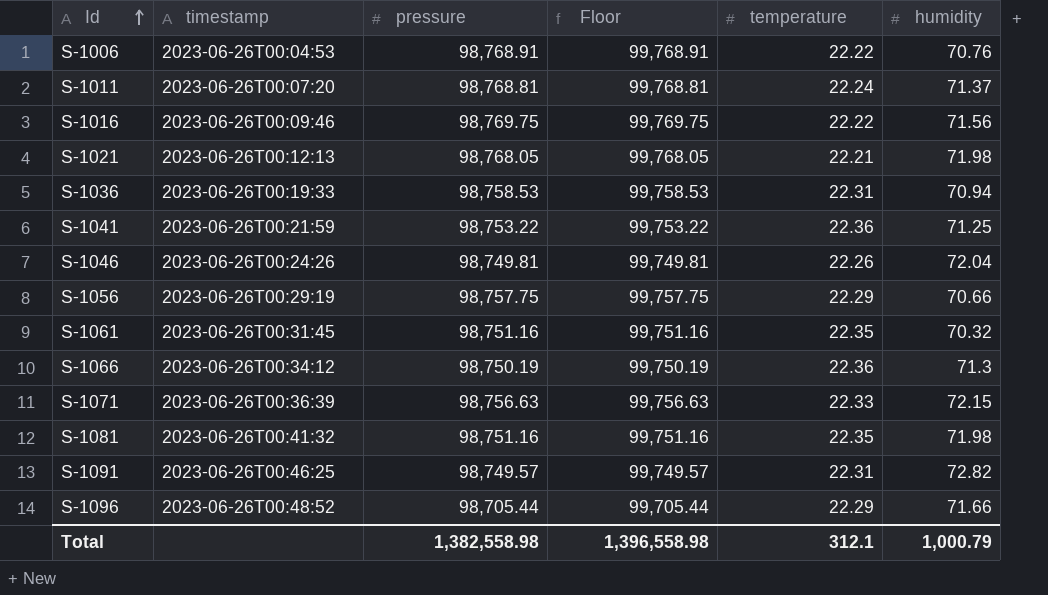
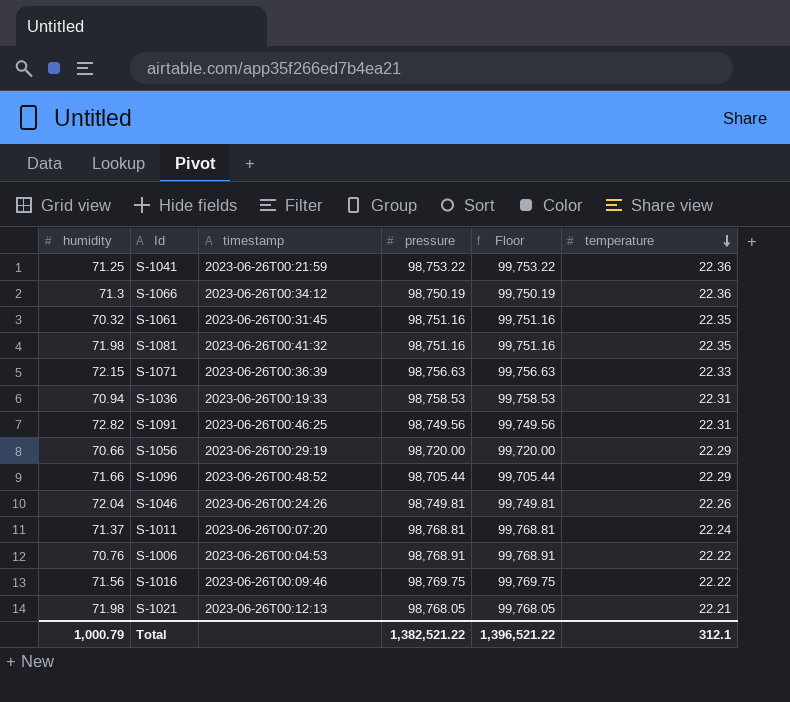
row order: Id ascending -> temperature descending
column humidity | position: 6 -> 1
S-1091 | pressure: 98,749.57 -> 98,749.56
S-1091 | Floor: 99,749.57 -> 99,749.56
S-1056 | pressure: 98,757.75 -> 98,720.00
S-1056 | Floor: 99,757.75 -> 99,720.00
Total | pressure: 1,382,558.98 -> 1,382,521.22
Total | Floor: 1,396,558.98 -> 1,396,521.22

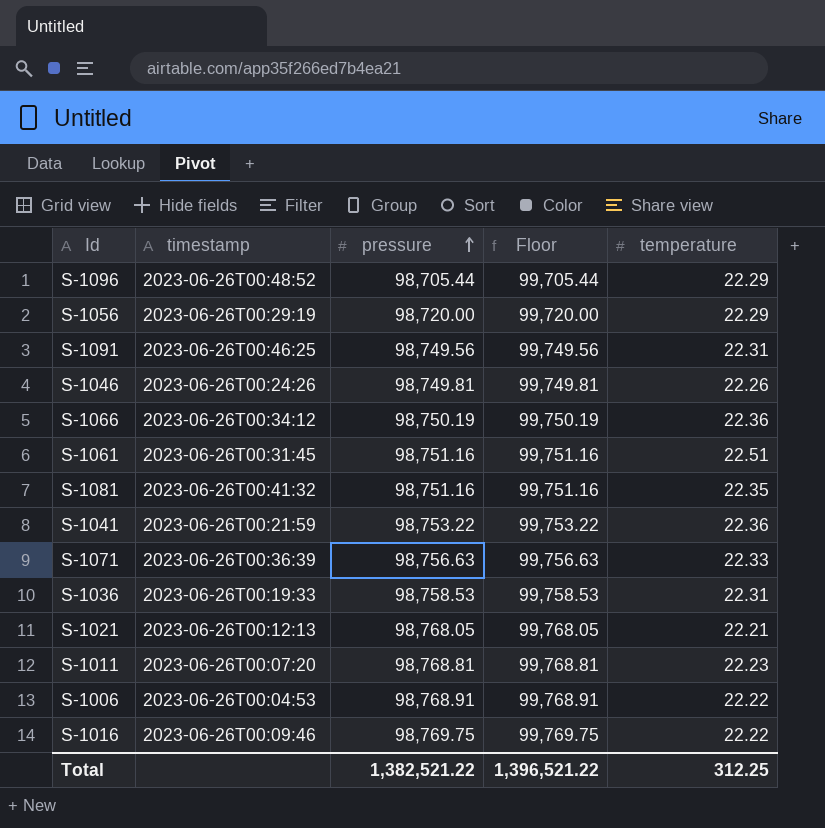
row order: temperature descending -> pressure ascending
column humidity | position: 1 -> none
S-1061 | temperature: 22.35 -> 22.51
S-1011 | temperature: 22.24 -> 22.23
Total | temperature: 312.1 -> 312.25

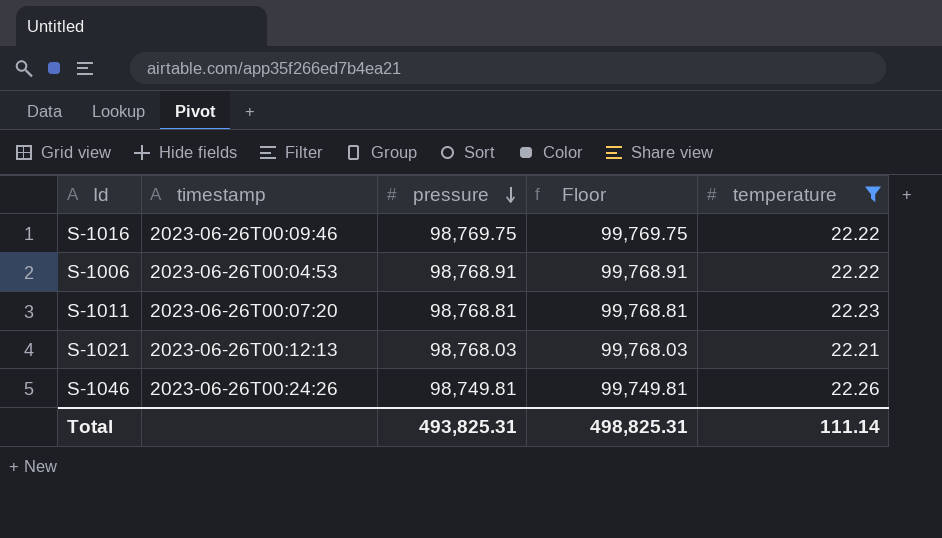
filter: none -> temperature <= 22.26
row order: pressure ascending -> pressure descending
S-1021 | pressure: 98,768.05 -> 98,768.03
S-1021 | Floor: 99,768.05 -> 99,768.03
Total | pressure: 1,382,521.22 -> 493,825.31
Total | Floor: 1,396,521.22 -> 498,825.31
Total | temperature: 312.25 -> 111.14

